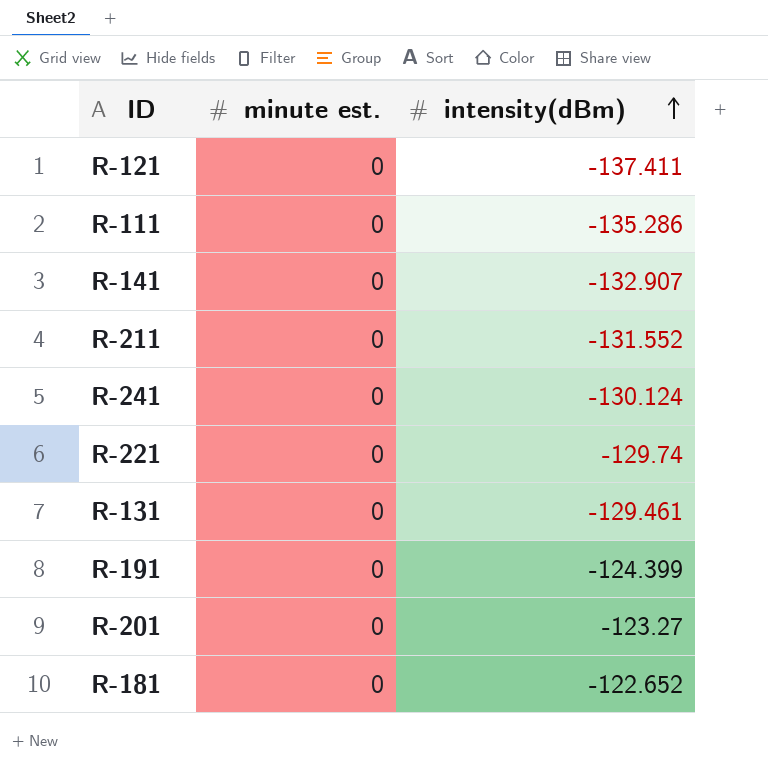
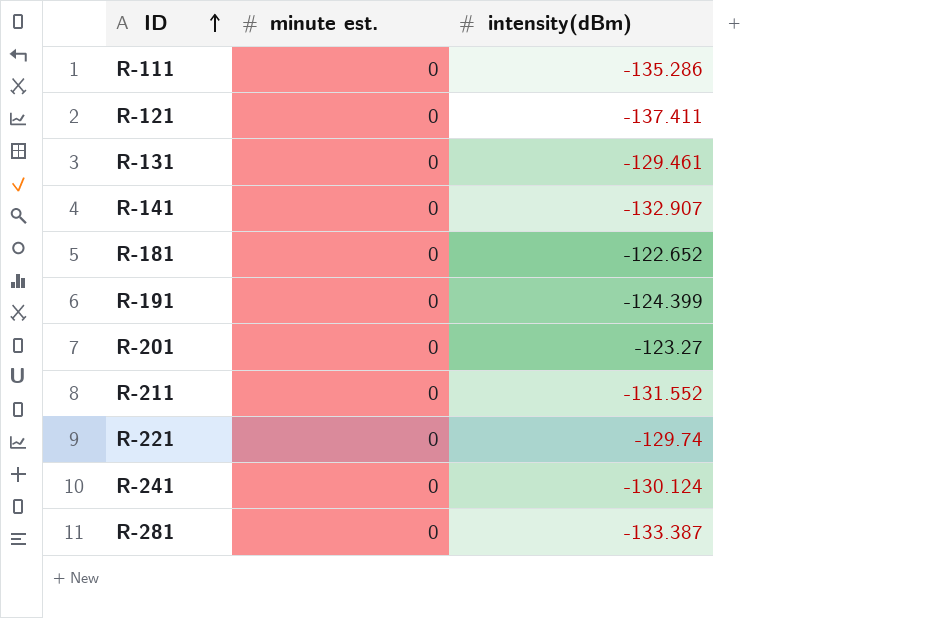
row order: intensity(dBm) ascending -> ID ascending
row R-281: none -> 0 | -133.387

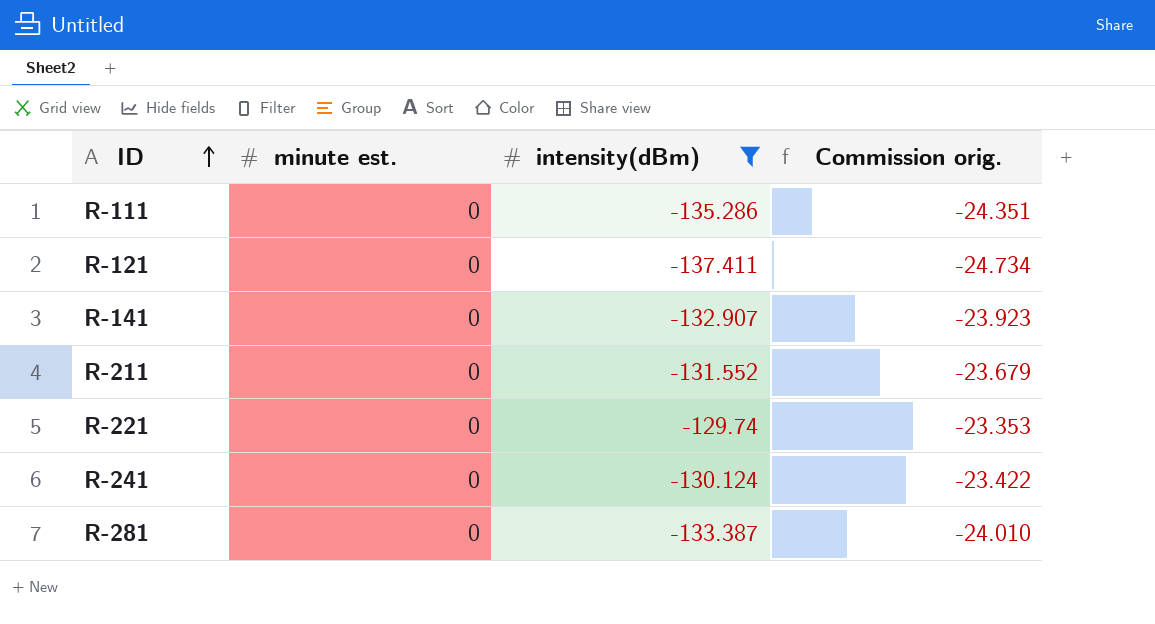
filter: none -> intensity(dBm) <= -129.74
column Commission orig. | formula: none -> [intensity(dBm)] * 0.18

